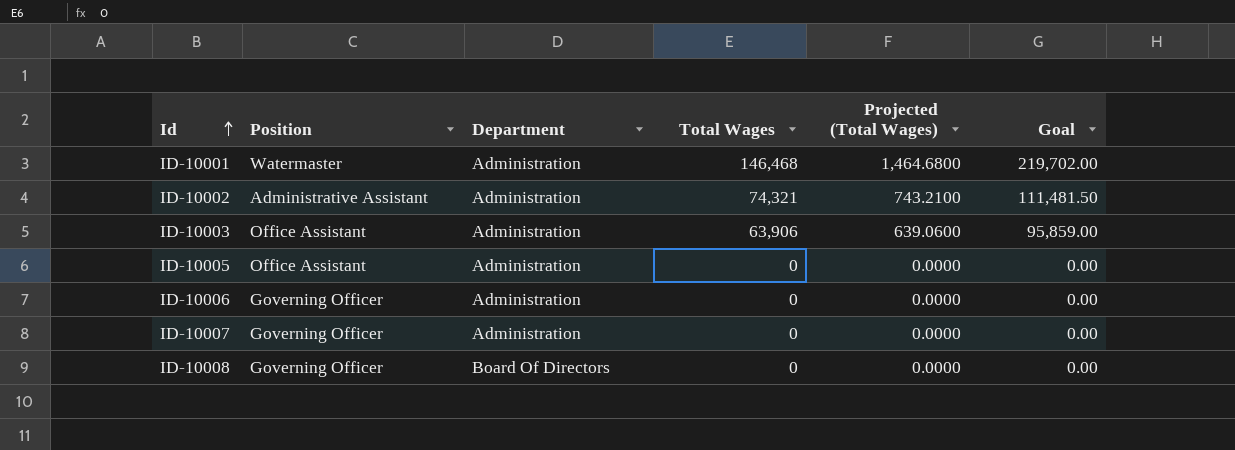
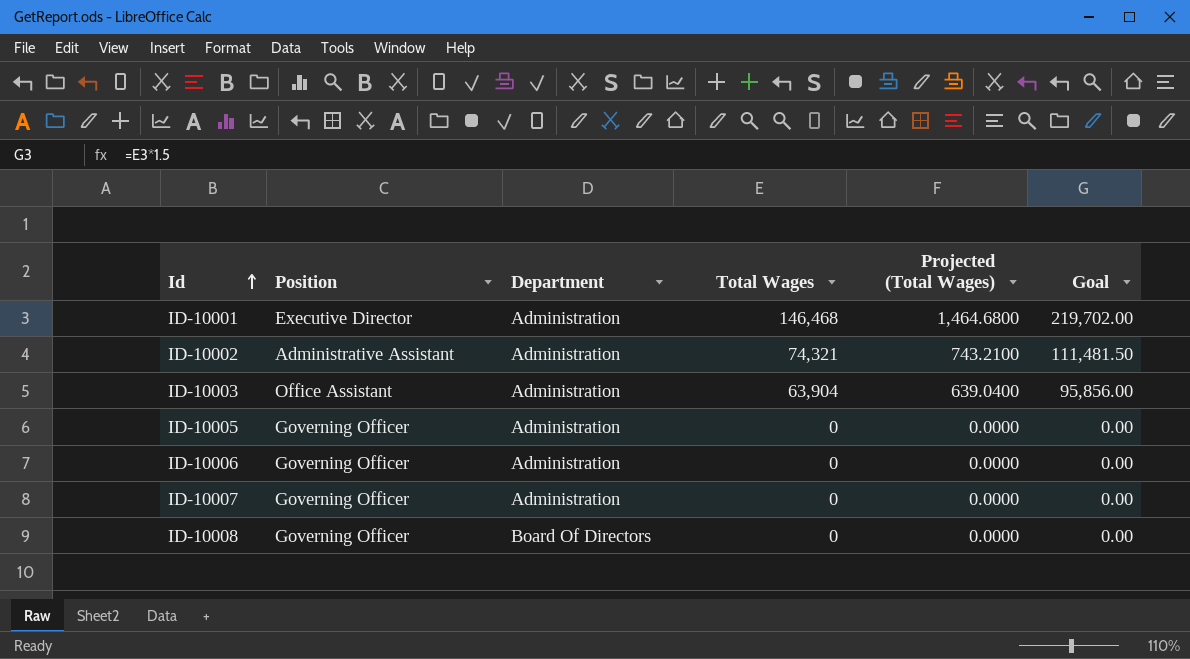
ID-10001 | Position: Watermaster -> Executive Director
ID-10003 | Total Wages: 63,906 -> 63,904
ID-10003 | Projected (Total Wages): 639.0600 -> 639.0400
ID-10003 | Goal: 95,859.00 -> 95,856.00
ID-10005 | Position: Office Assistant -> Governing Officer

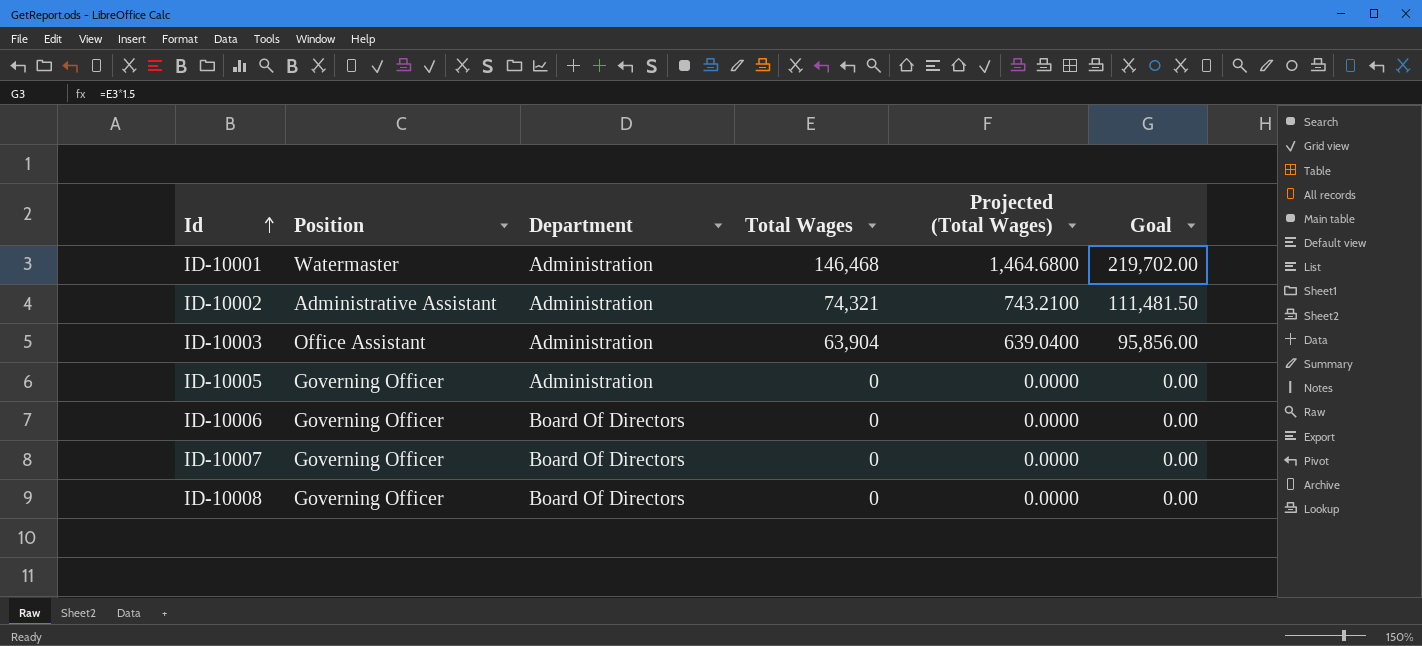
ID-10001 | Position: Executive Director -> Watermaster
ID-10006 | Department: Administration -> Board Of Directors
ID-10007 | Department: Administration -> Board Of Directors

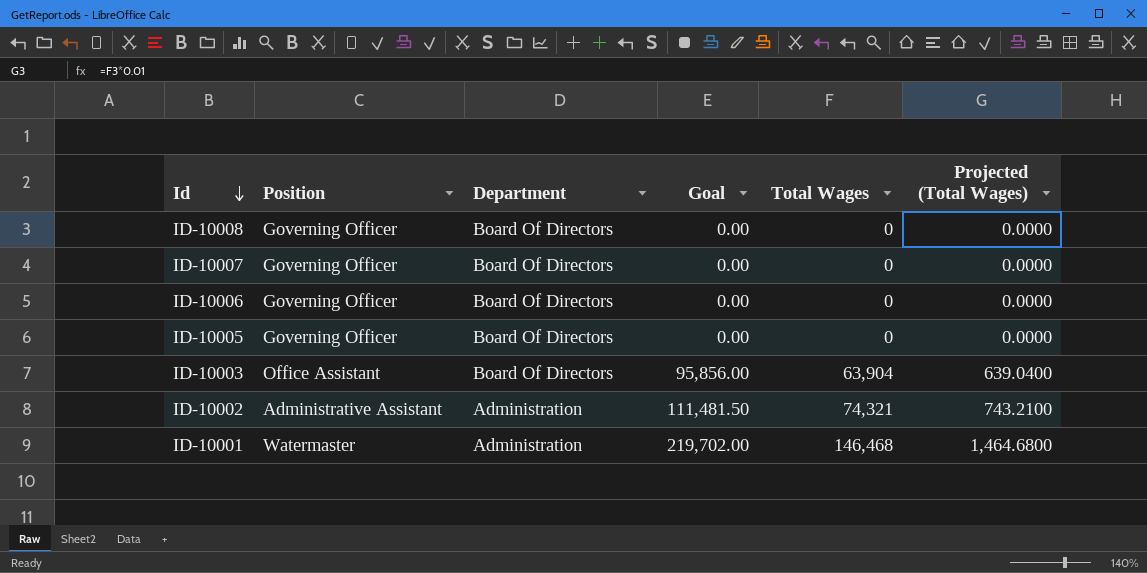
row order: Id ascending -> Id descending
column Goal | position: 6 -> 4
ID-10005 | Department: Administration -> Board Of Directors
ID-10003 | Department: Administration -> Board Of Directors

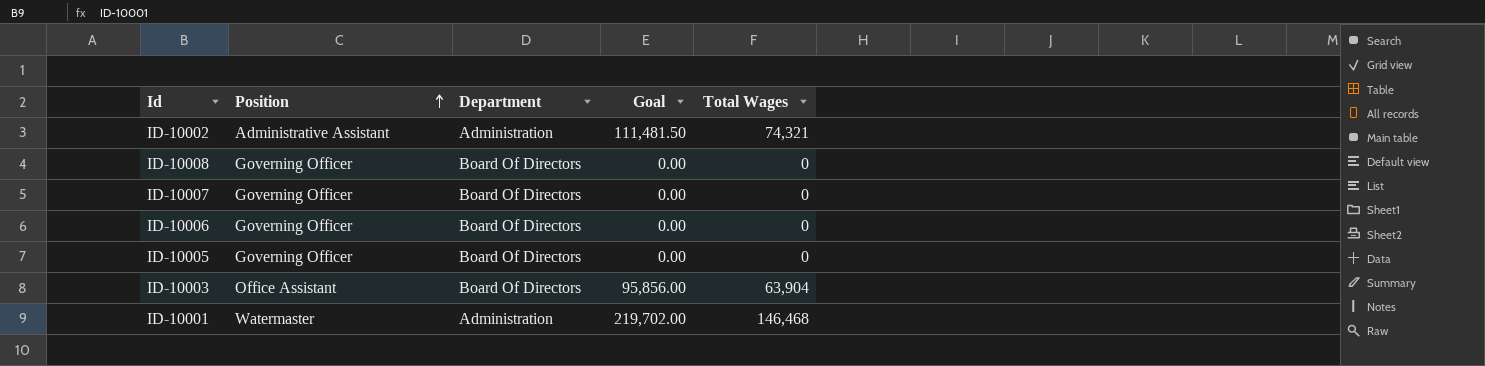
row order: Id descending -> Position ascending
column Projected (Total Wages) | formula: [Total Wages] * 0.01 -> none

